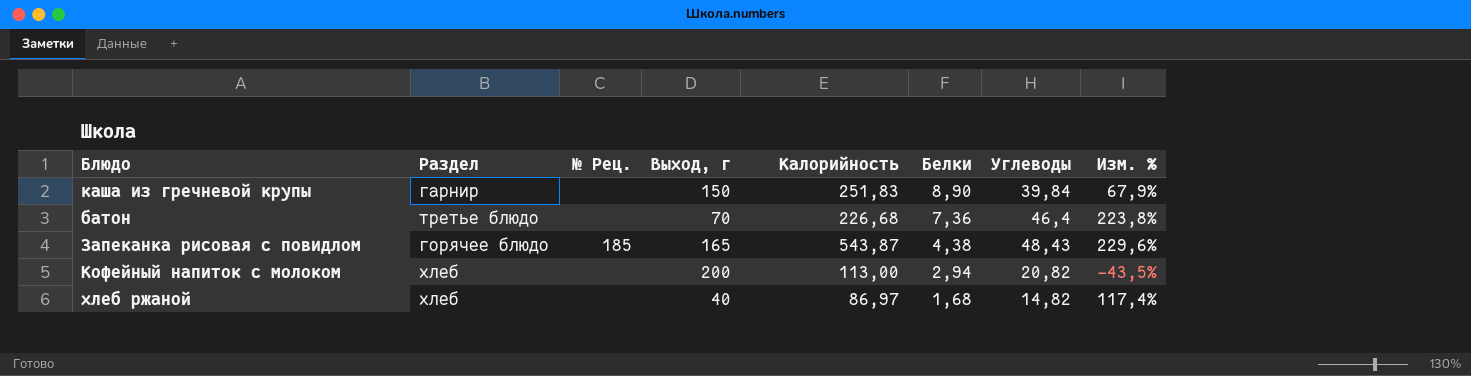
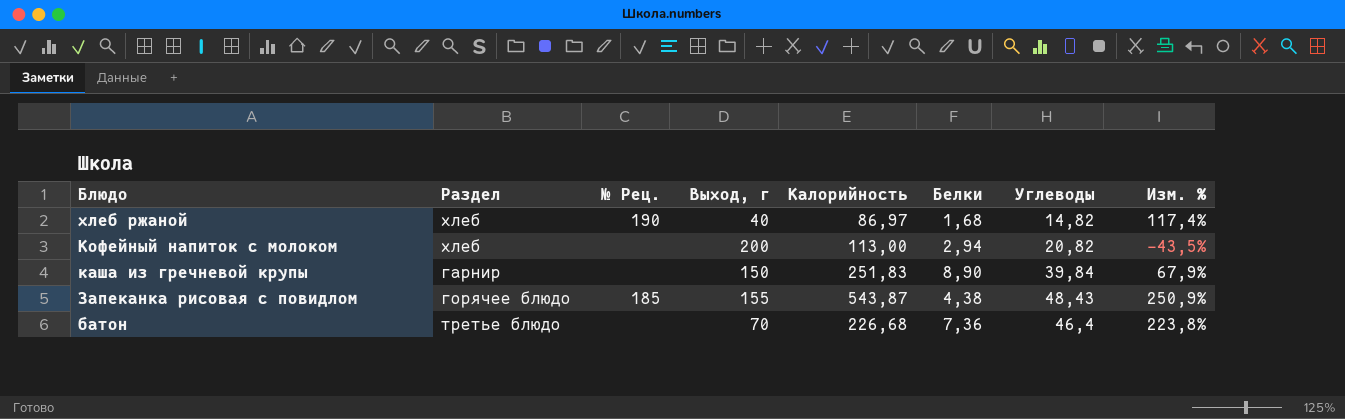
row order: Белки descending -> Блюдо descending
хлеб ржаной | № Рец.: none -> 190
Запеканка рисовая с повидлом | Выход, г: 165 -> 155
Запеканка рисовая с повидлом | Изм. %: 229,6% -> 250,9%

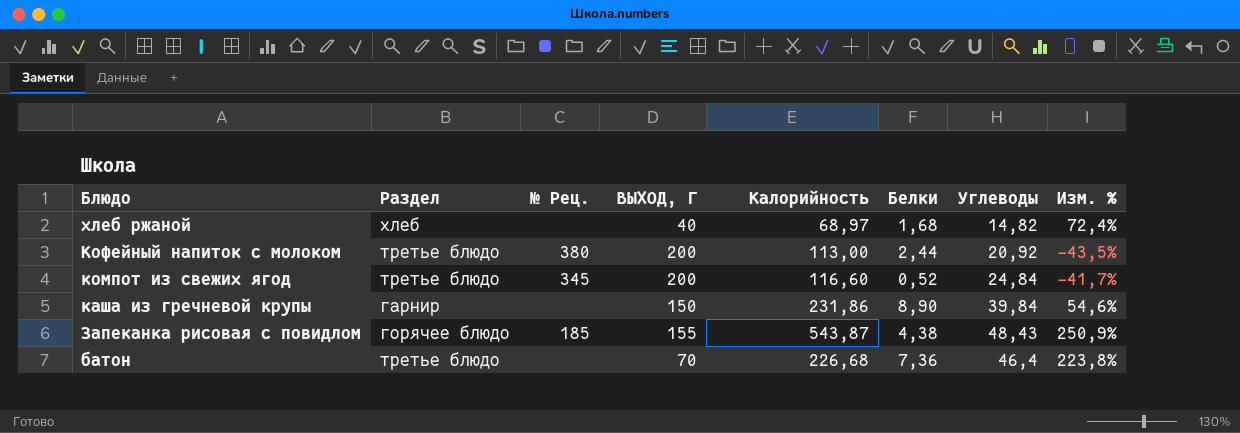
column name: Выход, г -> ВЫХОД, Г
хлеб ржаной | № Рец.: 190 -> none
хлеб ржаной | Калорийность: 86,97 -> 68,97
хлеб ржаной | Изм. %: 117,4% -> 72,4%
Кофейный напиток с молоком | Раздел: хлеб -> третье блюдо
Кофейный напиток с молоком | № Рец.: none -> 380
Кофейный напиток с молоком | Белки: 2,94 -> 2,44
Кофейный напиток с молоком | Углеводы: 20,82 -> 20,92
row компот из свежих ягод: none -> третье блюдо | 345 | 200 | 116,60 | 0,52 | 24,84 | -41,7%
каша из гречневой крупы | Калорийность: 251,83 -> 231,86
каша из гречневой крупы | Изм. %: 67,9% -> 54,6%

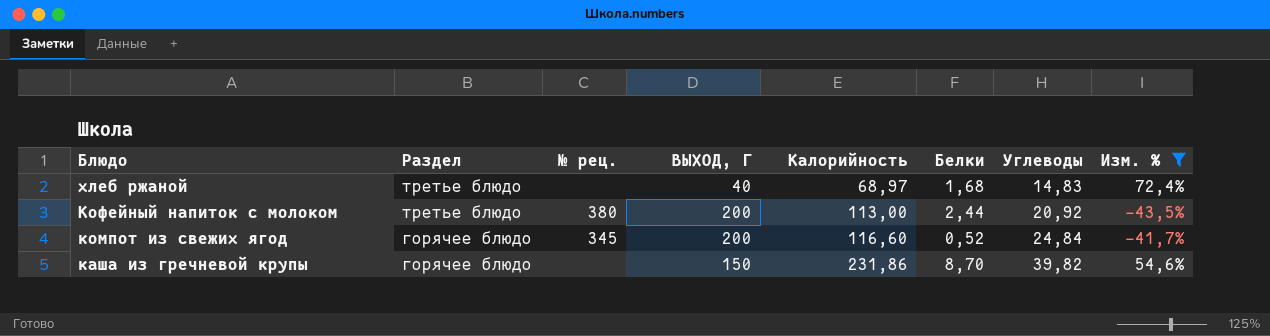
filter: none -> Изм. % <= 72,4%
column name: № Рец. -> № рец.
хлеб ржаной | Раздел: хлеб -> третье блюдо
хлеб ржаной | Углеводы: 14,82 -> 14,83
компот из свежих ягод | Раздел: третье блюдо -> горячее блюдо
каша из гречневой крупы | Раздел: гарнир -> горячее блюдо
каша из гречневой крупы | Белки: 8,90 -> 8,70
каша из гречневой крупы | Углеводы: 39,84 -> 39,82

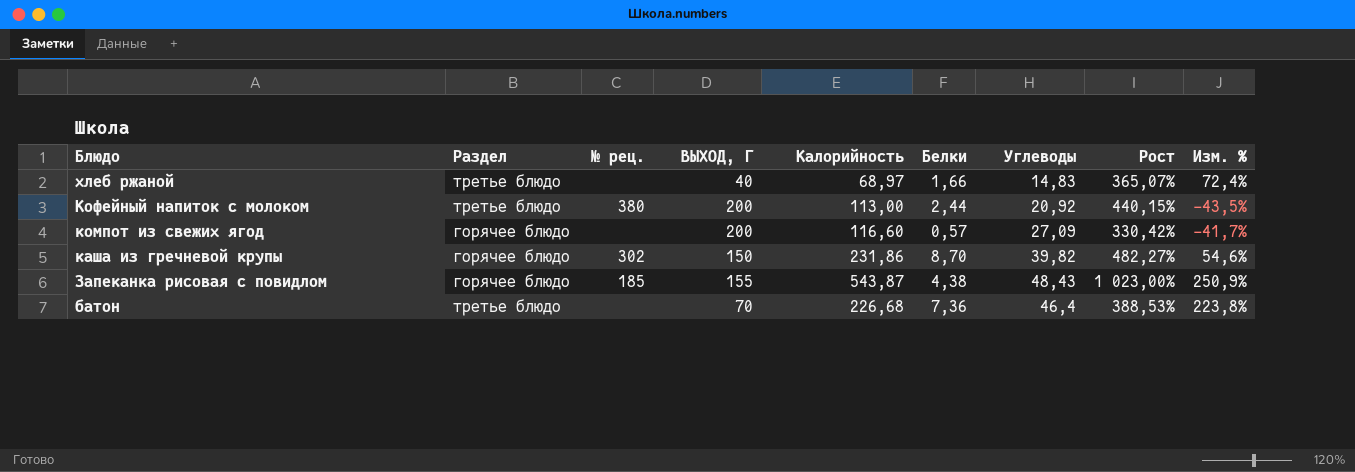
filter: Изм. % <= 72,4% -> none
column Рост | formula: none -> ([Калорийность] - [Углеводы]) / [Углеводы]
хлеб ржаной | Белки: 1,68 -> 1,66
компот из свежих ягод | № рец.: 345 -> none
компот из свежих ягод | Белки: 0,52 -> 0,57
компот из свежих ягод | Углеводы: 24,84 -> 27,09
каша из гречневой крупы | № рец.: none -> 302

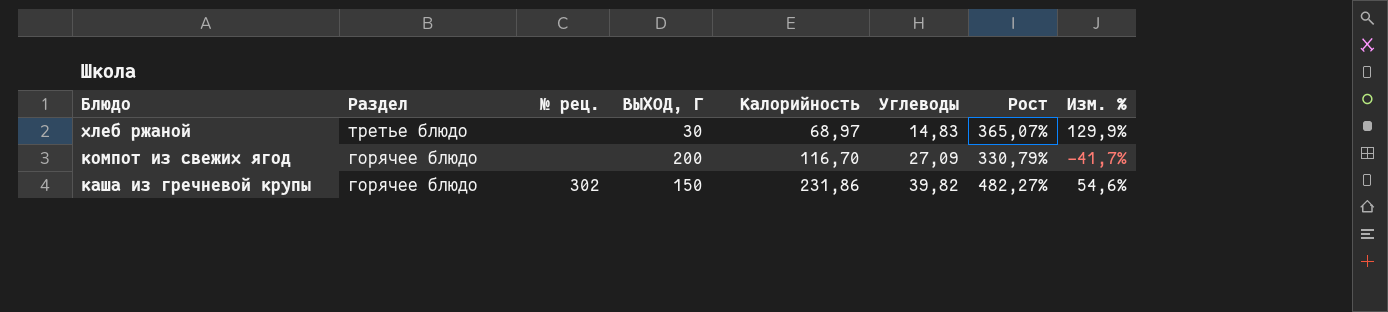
column Белки | position: 6 -> none
row Кофейный напиток с молоком: третье блюдо | 380 | 200 | 113,00 | 2,44 | 20,92 | 440,15% | -43,5% -> none
row Запеканка рисовая с повидлом: горячее блюдо | 185 | 155 | 543,87 | 4,38 | 48,43 | 1 023,00% | 250,9% -> none
row батон: третье блюдо | none | 70 | 226,68 | 7,36 | 46,4 | 388,53% | 223,8% -> none
хлеб ржаной | ВЫХОД, Г: 40 -> 30
хлеб ржаной | Изм. %: 72,4% -> 129,9%
компот из свежих ягод | Калорийность: 116,60 -> 116,70
компот из свежих ягод | Рост: 330,42% -> 330,79%

